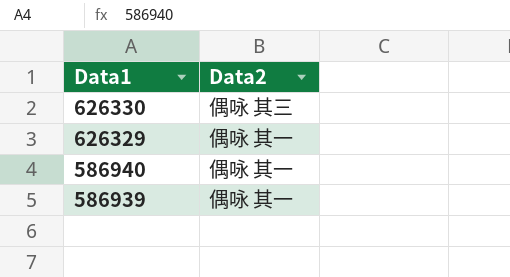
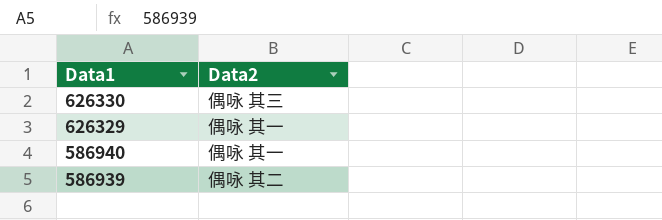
586939 | Data2: 偶咏 其一 -> 偶咏 其二

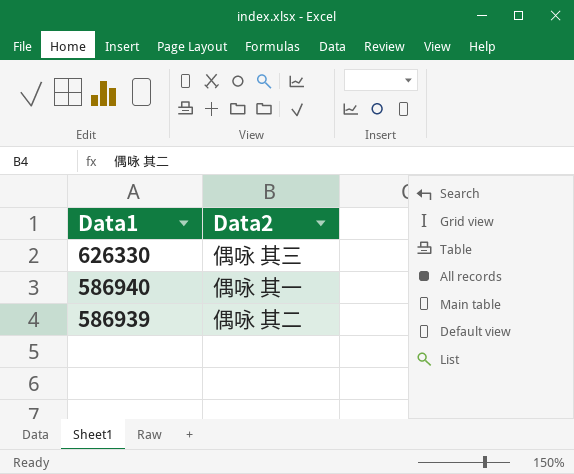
row 626329: 偶咏 其一 -> none

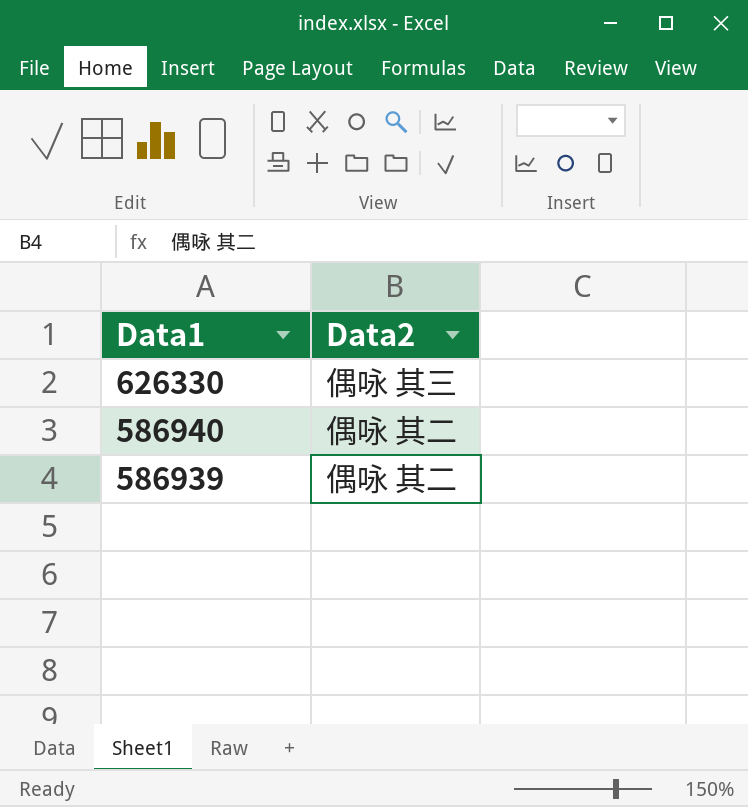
586940 | Data2: 偶咏 其一 -> 偶咏 其二

